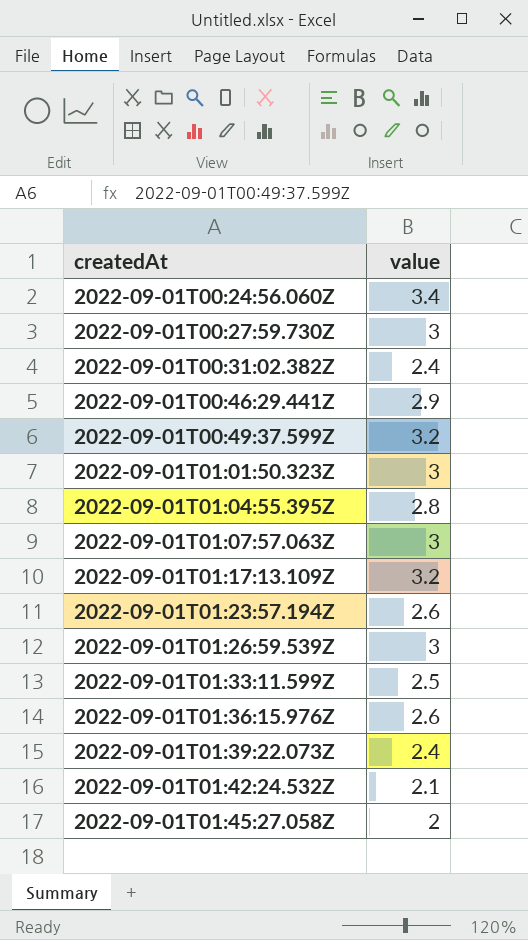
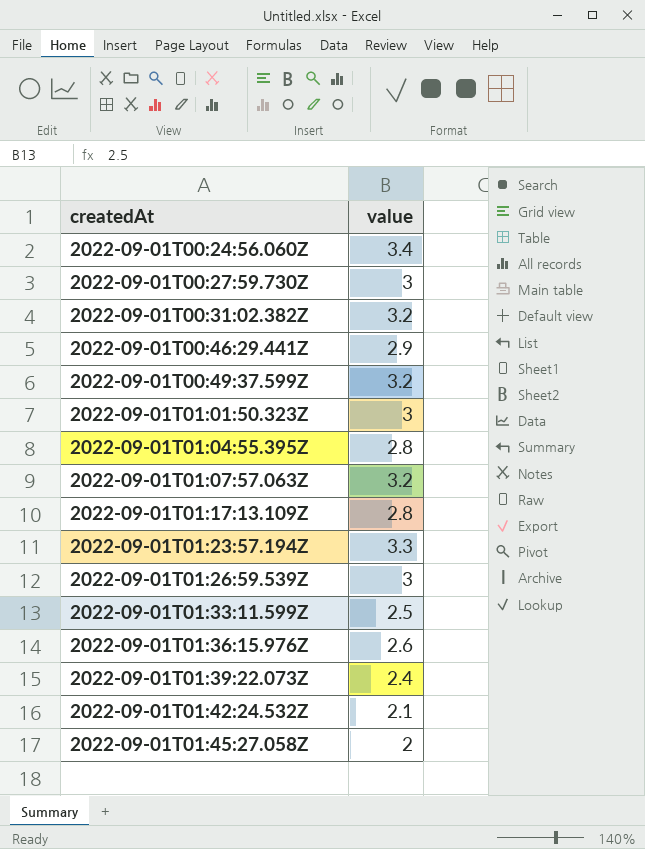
2022-09-01T00:31:02.382Z | value: 2.4 -> 3.2
2022-09-01T01:07:57.063Z | value: 3 -> 3.2
2022-09-01T01:17:13.109Z | value: 3.2 -> 2.8
2022-09-01T01:23:57.194Z | value: 2.6 -> 3.3

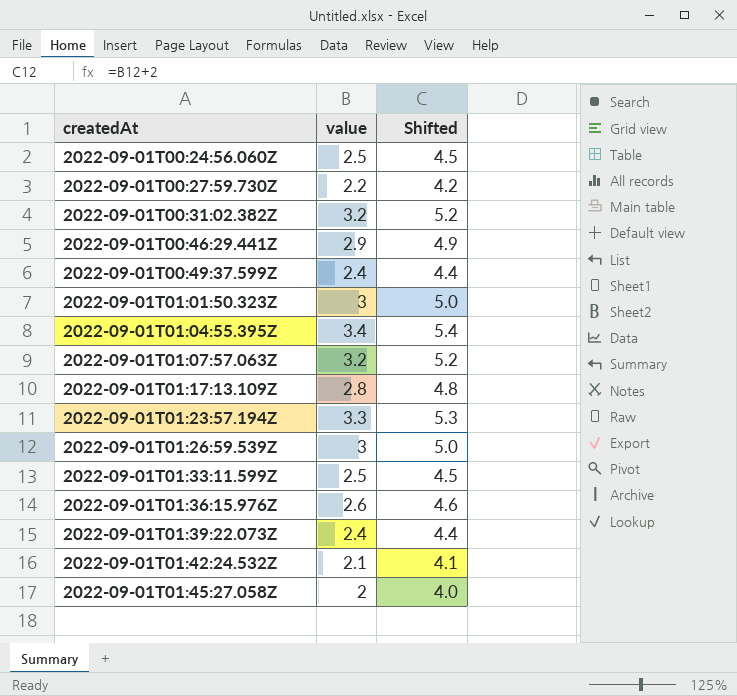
column Shifted | formula: none -> [value] + 2
2022-09-01T00:24:56.060Z | value: 3.4 -> 2.5
2022-09-01T00:27:59.730Z | value: 3 -> 2.2
2022-09-01T00:49:37.599Z | value: 3.2 -> 2.4
2022-09-01T01:04:55.395Z | value: 2.8 -> 3.4

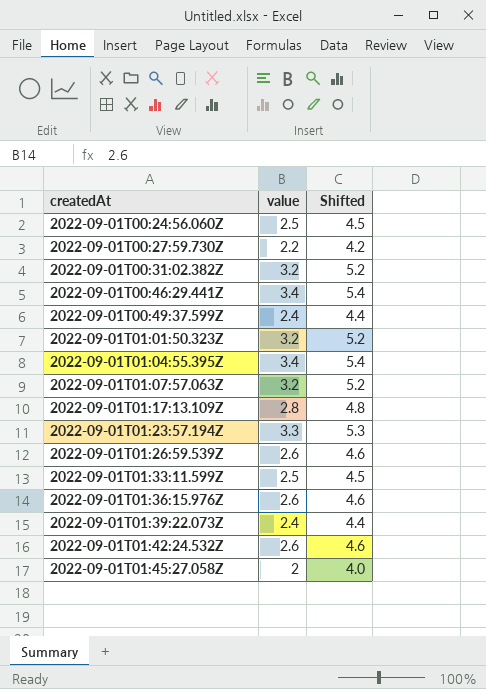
2022-09-01T00:46:29.441Z | value: 2.9 -> 3.4
2022-09-01T00:46:29.441Z | Shifted: 4.9 -> 5.4
2022-09-01T01:01:50.323Z | value: 3 -> 3.2
2022-09-01T01:01:50.323Z | Shifted: 5.0 -> 5.2
2022-09-01T01:26:59.539Z | value: 3 -> 2.6
2022-09-01T01:26:59.539Z | Shifted: 5.0 -> 4.6
2022-09-01T01:42:24.532Z | value: 2.1 -> 2.6
2022-09-01T01:42:24.532Z | Shifted: 4.1 -> 4.6

